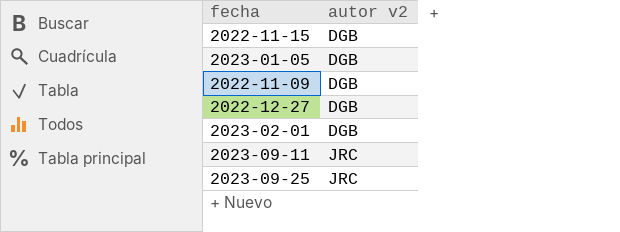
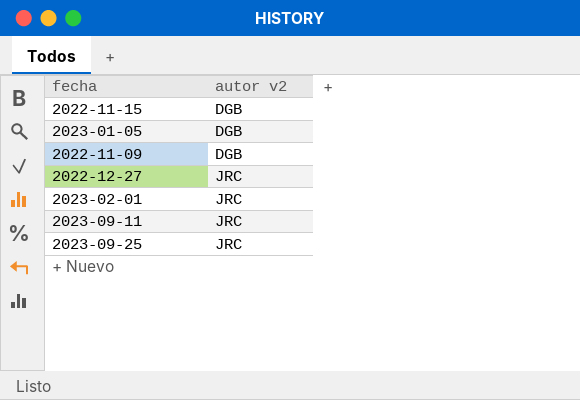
2022-12-27 | autor v2: DGB -> JRC
2023-02-01 | autor v2: DGB -> JRC

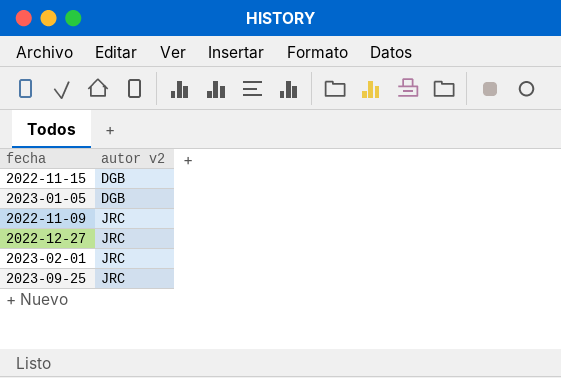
row 2023-09-11: JRC -> none
2022-11-09 | autor v2: DGB -> JRC

